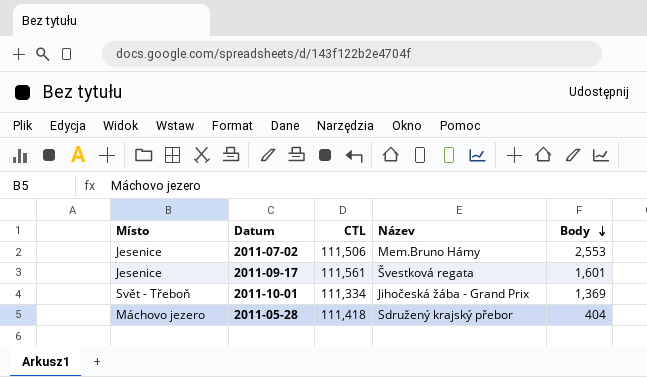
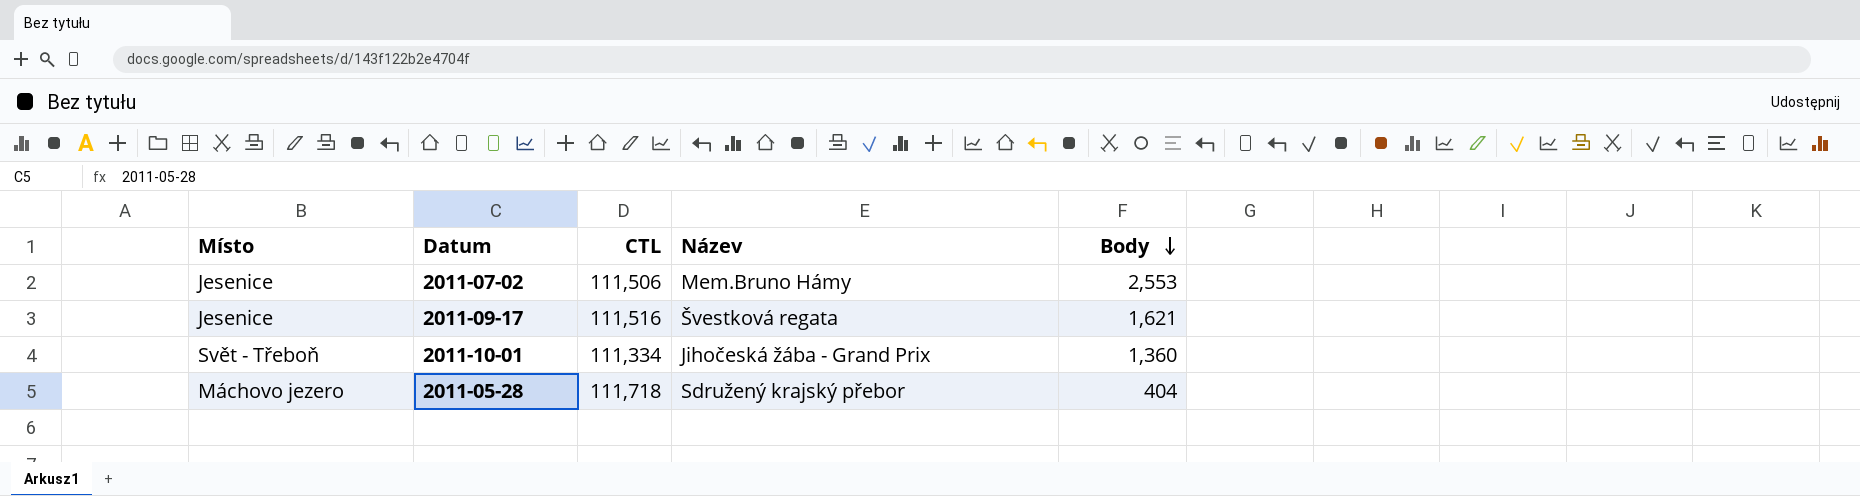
2011-09-17 | CTL: 111,561 -> 111,516
2011-09-17 | Body: 1,601 -> 1,621
2011-10-01 | Body: 1,369 -> 1,360
2011-05-28 | CTL: 111,418 -> 111,718

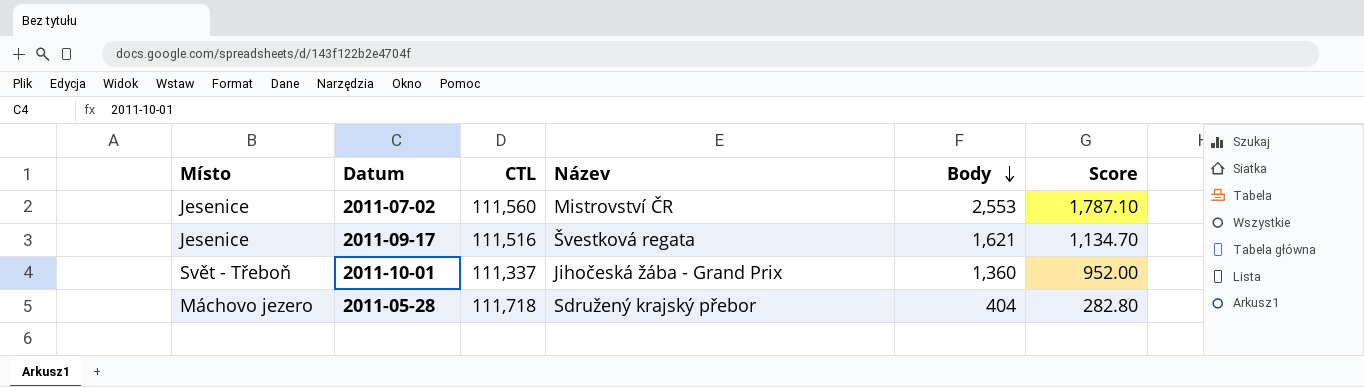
column Score | formula: none -> [Body] * 0.7
2011-07-02 | CTL: 111,506 -> 111,560
2011-07-02 | Název: Mem.Bruno Hámy -> Mistrovství ČR
2011-10-01 | CTL: 111,334 -> 111,337

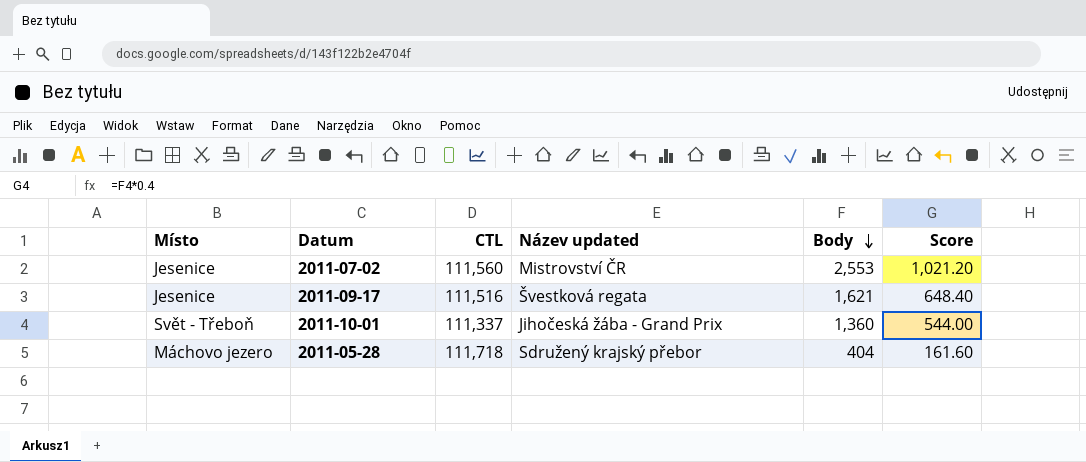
column name: Název -> Název updated
column Score | formula: [Body] * 0.7 -> [Body] * 0.4

